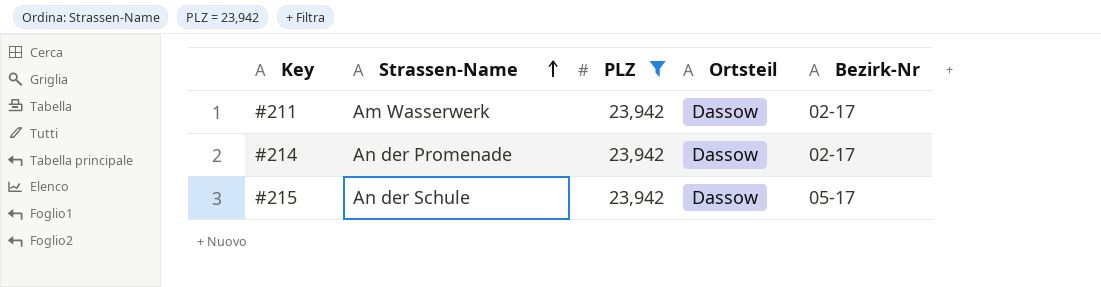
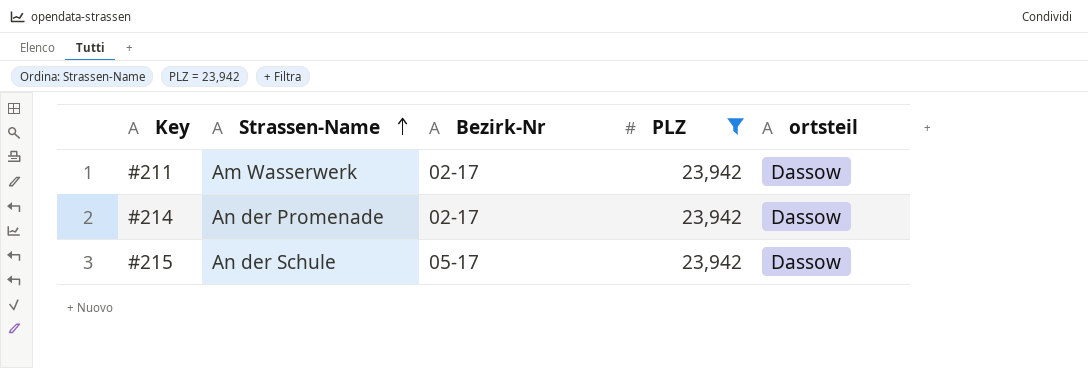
column Bezirk-Nr | position: 5 -> 3
column name: Ortsteil -> ortsteil

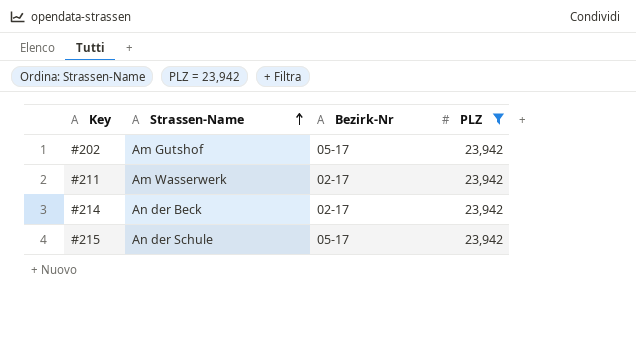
column ortsteil | position: 5 -> none
row #202: none -> Am Gutshof | 05-17 | 23,942
#214 | Strassen-Name: An der Promenade -> An der Beck

